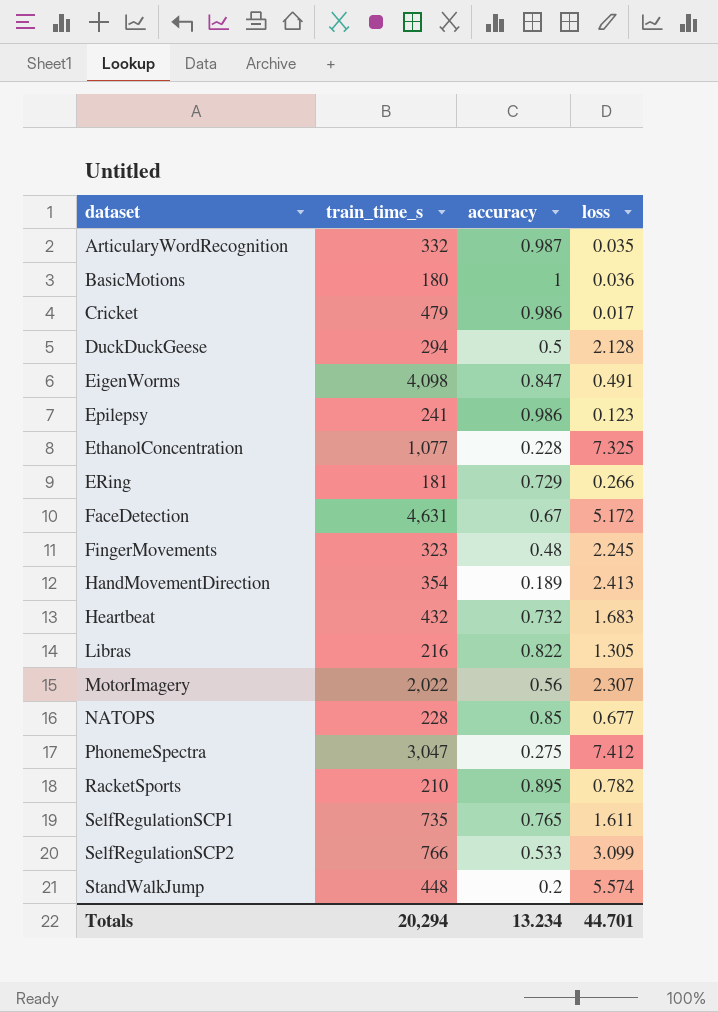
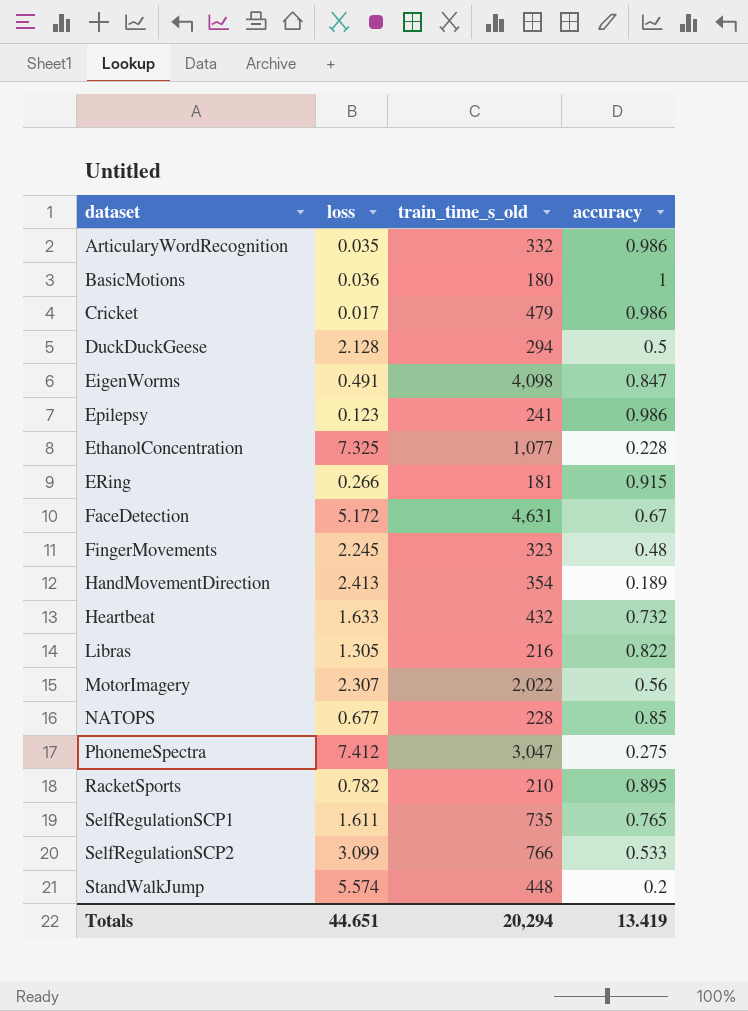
column loss | position: 4 -> 2
column name: train_time_s -> train_time_s_old
ArticularyWordRecognition | accuracy: 0.987 -> 0.986
ERing | accuracy: 0.729 -> 0.915
Heartbeat | loss: 1.683 -> 1.633
Totals | loss: 44.701 -> 44.651
Totals | accuracy: 13.234 -> 13.419

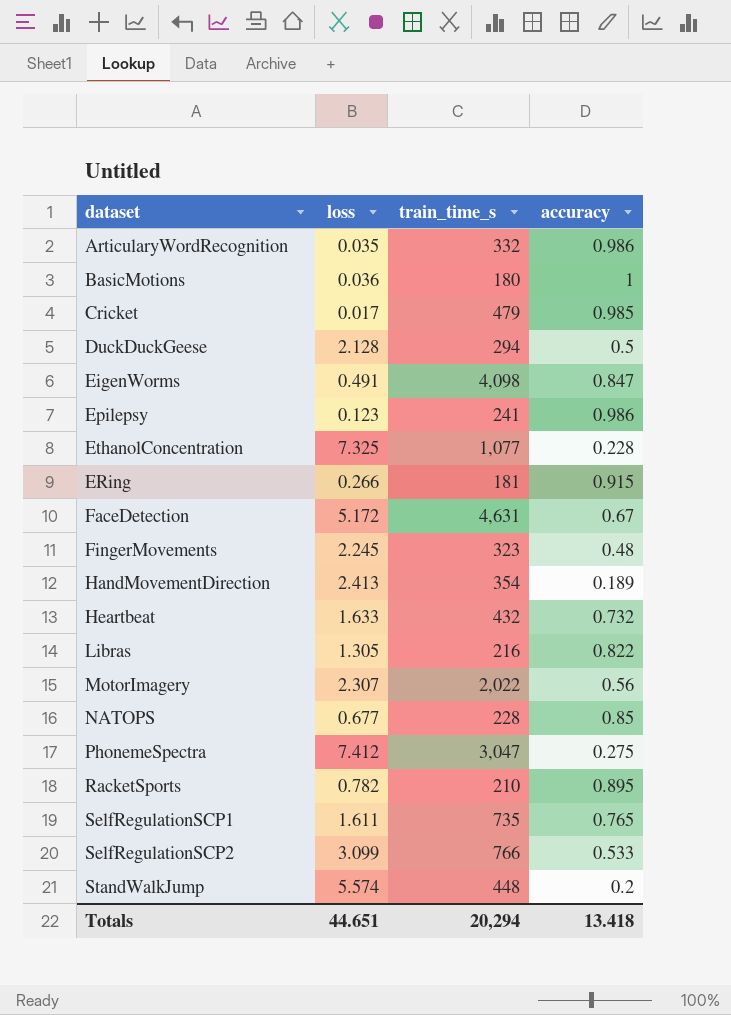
column name: train_time_s_old -> train_time_s
Cricket | accuracy: 0.986 -> 0.985
Totals | accuracy: 13.419 -> 13.418

